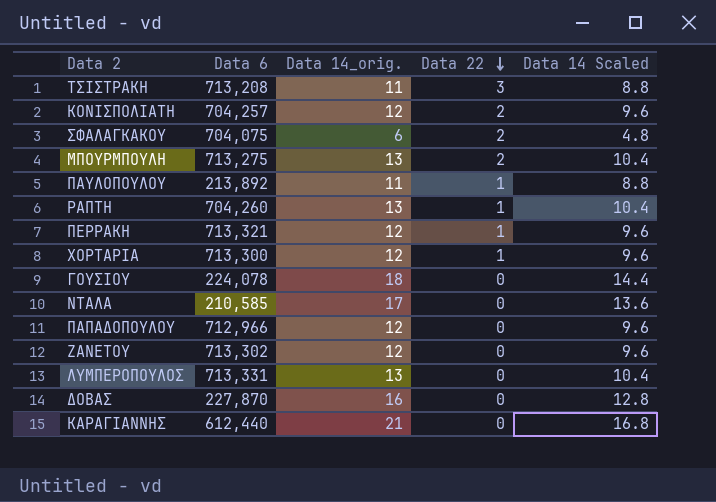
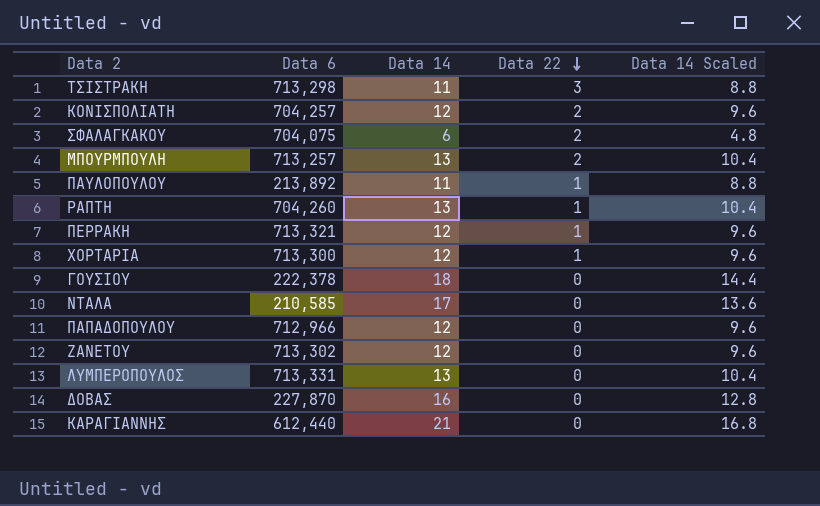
column name: Data 14_orig. -> Data 14
ΤΣΙΣΤΡΑΚΗ | Data 6: 713,208 -> 713,298
ΜΠΟΥΡΜΠΟΥΛΗ | Data 6: 713,275 -> 713,257
ΓΟΥΣΙΟΥ | Data 6: 224,078 -> 222,378

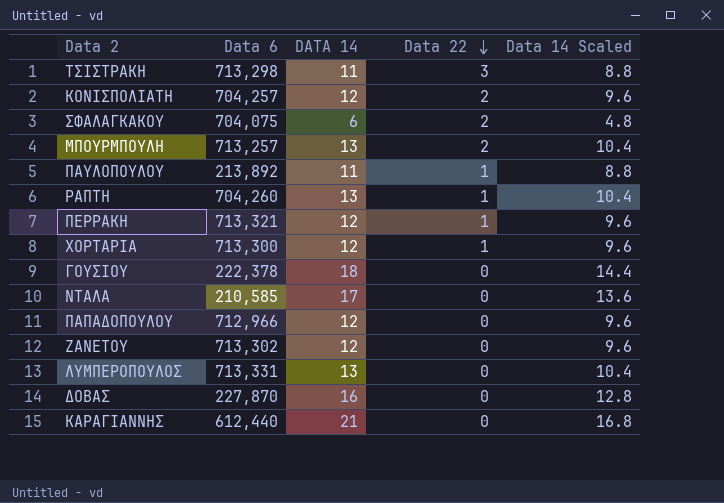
column name: Data 14 -> DATA 14

